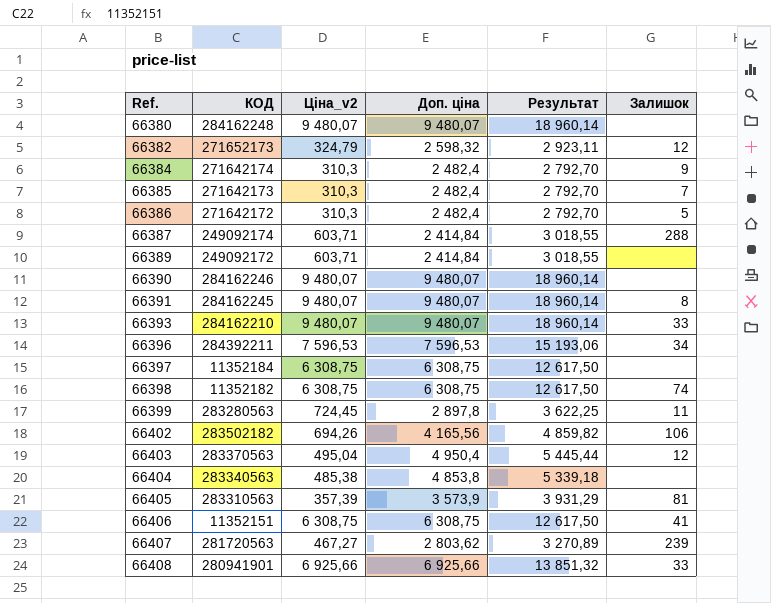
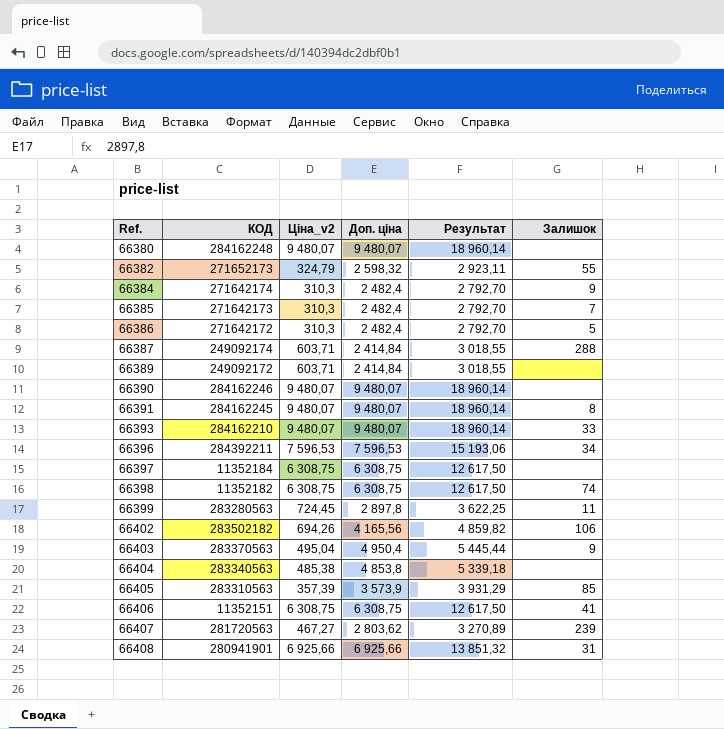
66382 | Залишок: 12 -> 55
66403 | Залишок: 12 -> 9
66405 | Залишок: 81 -> 85
66408 | Залишок: 33 -> 31

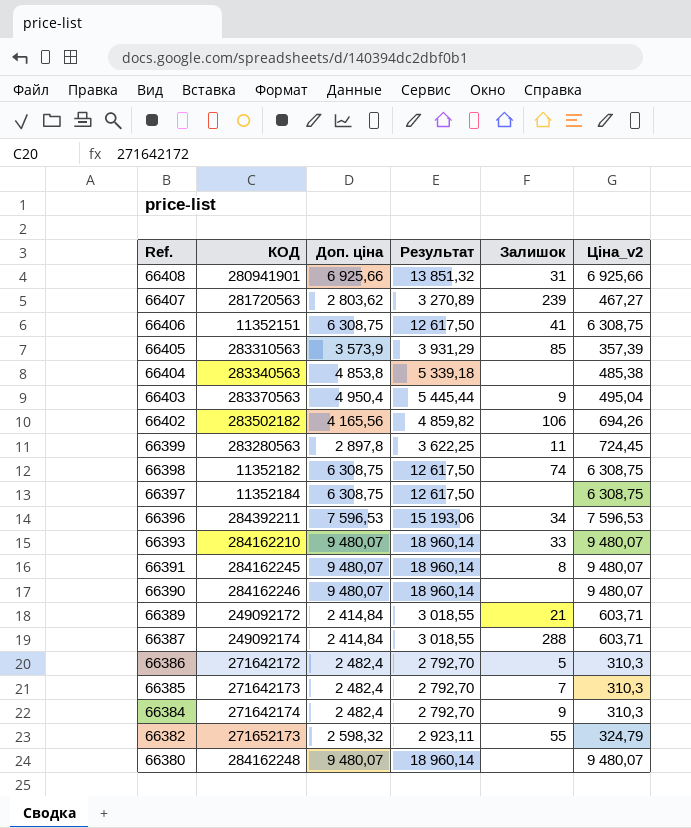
row order: Ref. ascending -> Ref. descending
column Ціна_v2 | position: 3 -> 6
66389 | Залишок: none -> 21

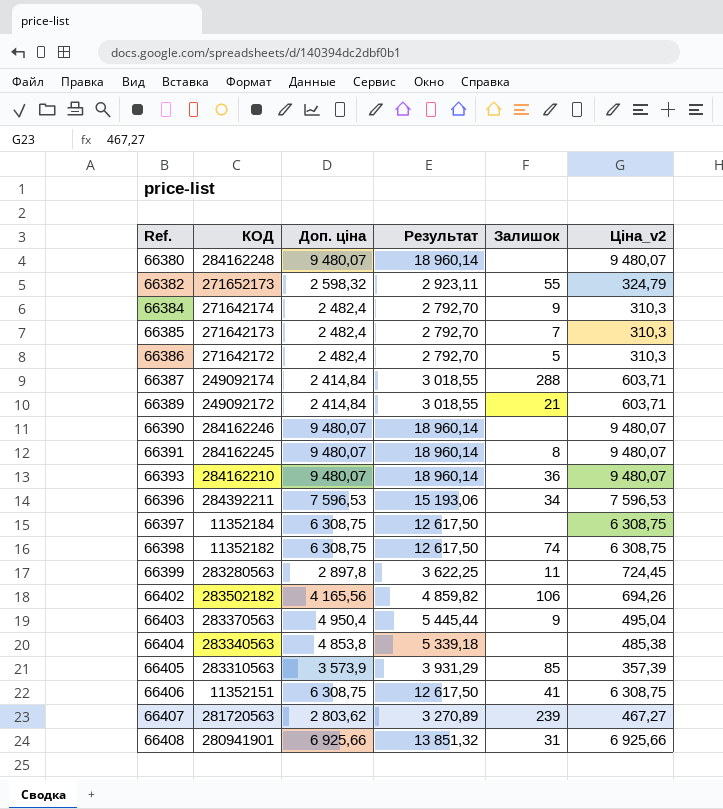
row order: Ref. descending -> Ref. ascending
66393 | Залишок: 33 -> 36

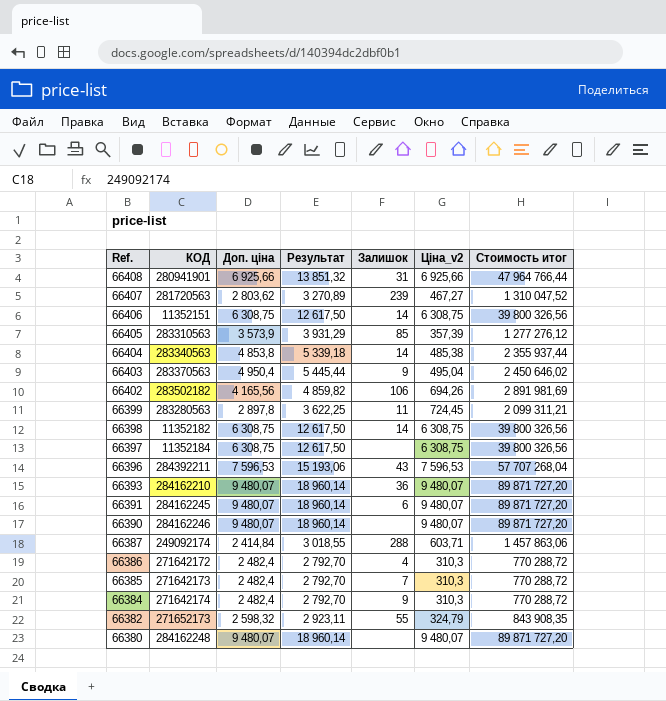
row order: Ref. ascending -> Ref. descending
column Стоимость итог | formula: none -> [Доп. ціна] * [Ціна_v2]
row 66389: 249092172 | 2 414,84 | 3 018,55 | 21 | 603,71 -> none
66406 | Залишок: 41 -> 14
66404 | Залишок: none -> 14
66398 | Залишок: 74 -> 14
66396 | Залишок: 34 -> 43
66391 | Залишок: 8 -> 6
66386 | Залишок: 5 -> 4

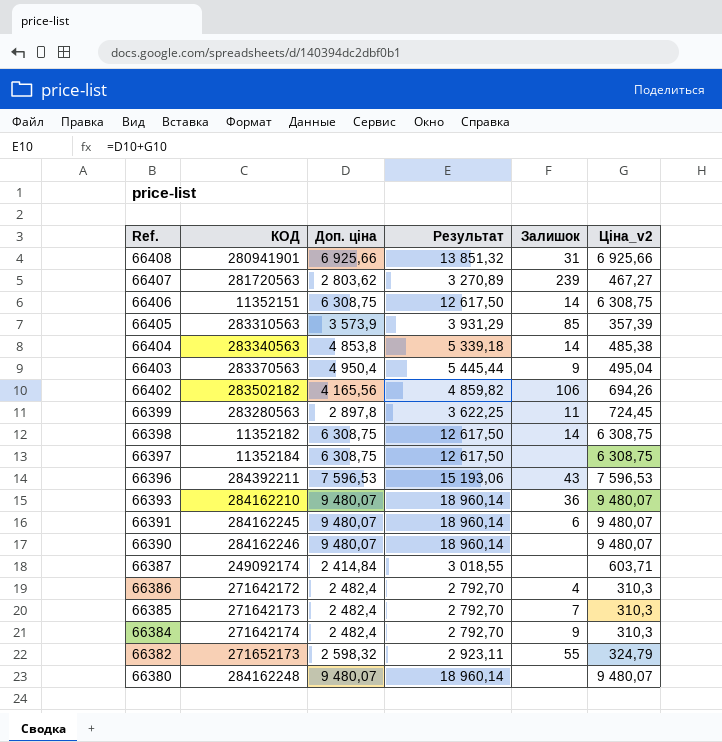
column Стоимость итог | formula: [Доп. ціна] * [Ціна_v2] -> none
66387 | Залишок: 288 -> none

